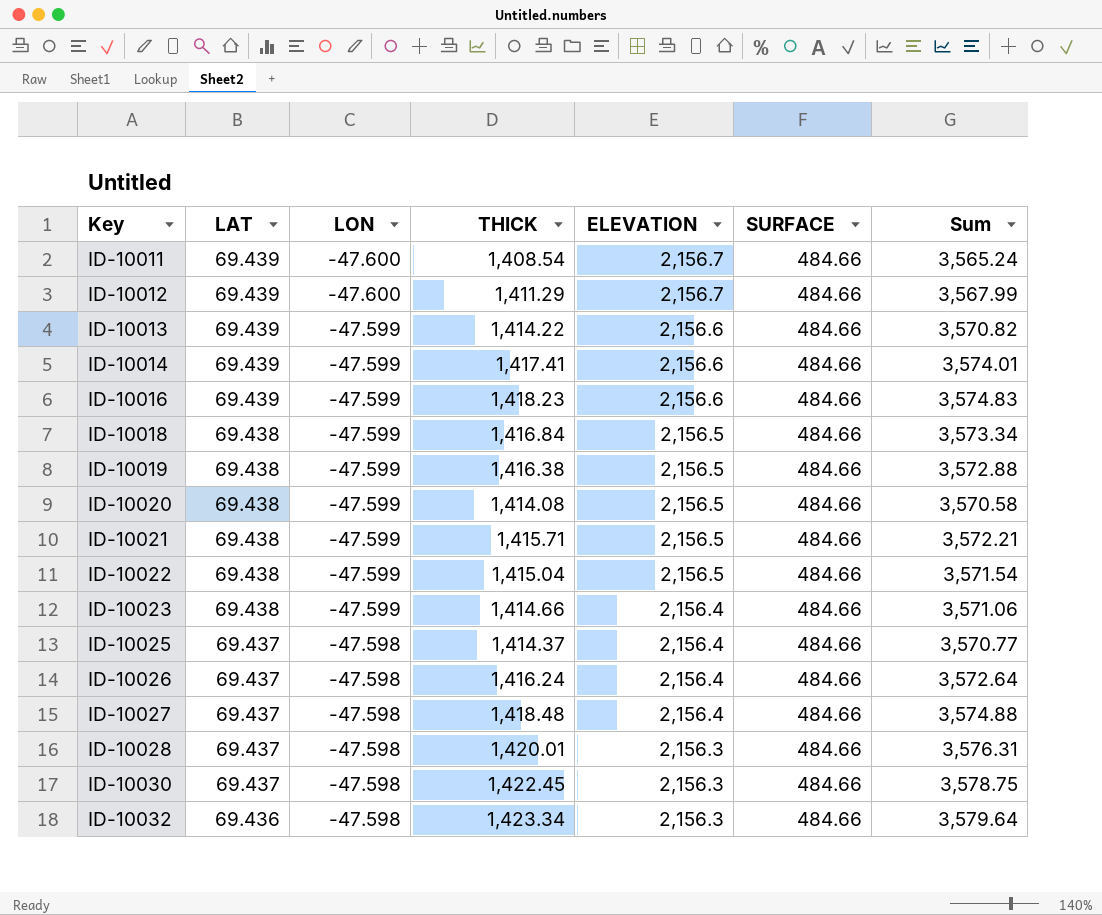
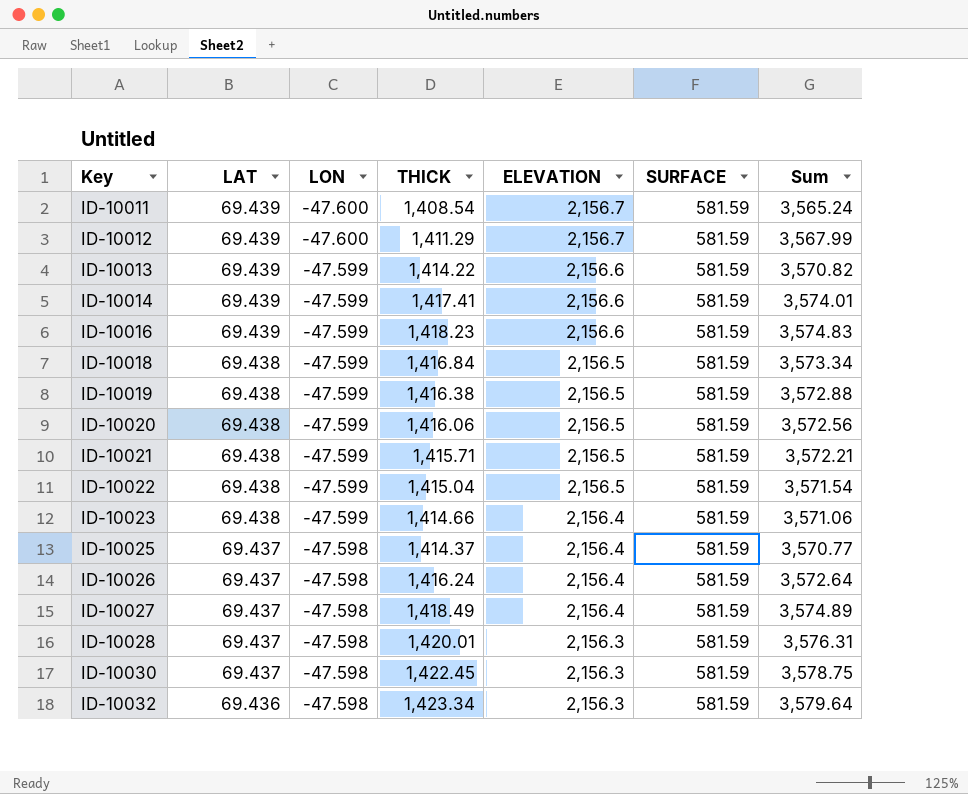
ID-10011 | SURFACE: 484.66 -> 581.59
ID-10012 | SURFACE: 484.66 -> 581.59
ID-10013 | SURFACE: 484.66 -> 581.59
ID-10014 | SURFACE: 484.66 -> 581.59
ID-10016 | SURFACE: 484.66 -> 581.59
ID-10018 | SURFACE: 484.66 -> 581.59
ID-10019 | SURFACE: 484.66 -> 581.59
ID-10020 | THICK: 1,414.08 -> 1,416.06
ID-10020 | SURFACE: 484.66 -> 581.59
ID-10020 | Sum: 3,570.58 -> 3,572.56
ID-10021 | SURFACE: 484.66 -> 581.59
ID-10022 | SURFACE: 484.66 -> 581.59
ID-10023 | SURFACE: 484.66 -> 581.59
ID-10025 | SURFACE: 484.66 -> 581.59
ID-10026 | SURFACE: 484.66 -> 581.59
ID-10027 | THICK: 1,418.48 -> 1,418.49
ID-10027 | SURFACE: 484.66 -> 581.59
ID-10027 | Sum: 3,574.88 -> 3,574.89
ID-10028 | SURFACE: 484.66 -> 581.59
ID-10030 | SURFACE: 484.66 -> 581.59
ID-10032 | SURFACE: 484.66 -> 581.59

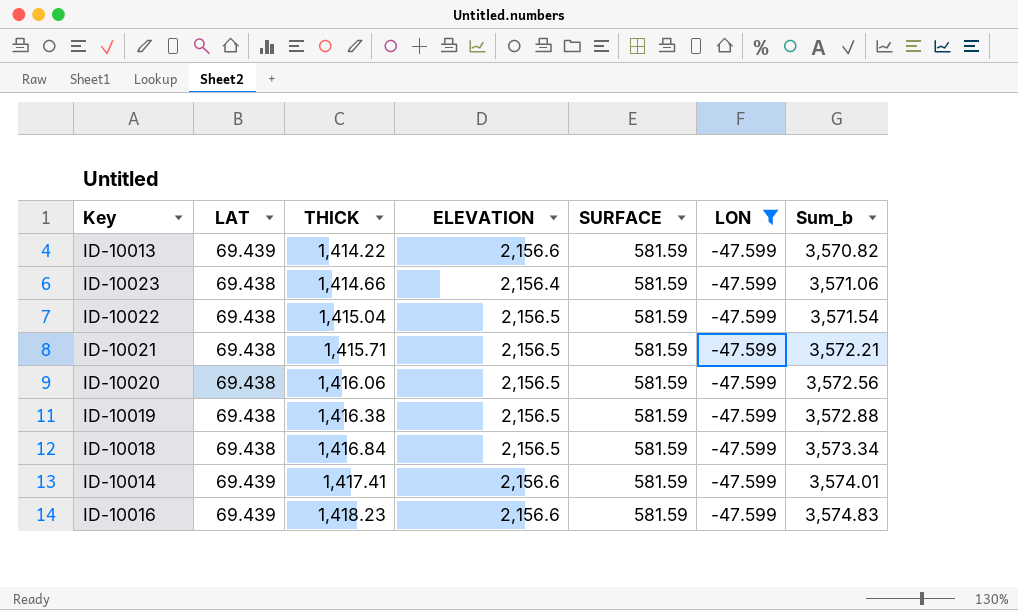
filter: none -> LON = -47.599
row order: Key ascending -> THICK ascending
column LON | position: 3 -> 6
column name: Sum -> Sum_b

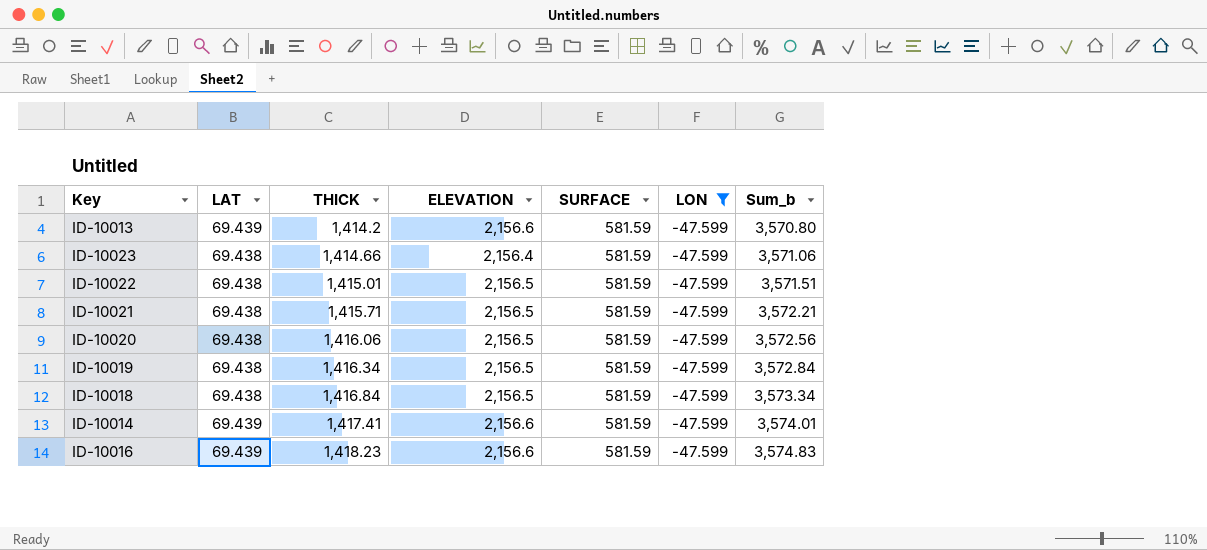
ID-10013 | THICK: 1,414.22 -> 1,414.2
ID-10013 | Sum_b: 3,570.82 -> 3,570.80
ID-10022 | THICK: 1,415.04 -> 1,415.01
ID-10022 | Sum_b: 3,571.54 -> 3,571.51
ID-10019 | THICK: 1,416.38 -> 1,416.34
ID-10019 | Sum_b: 3,572.88 -> 3,572.84

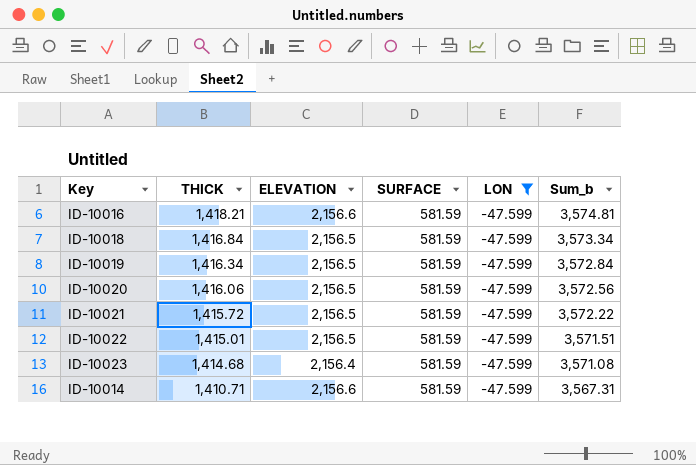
row order: THICK ascending -> THICK descending
column LAT | position: 2 -> none
row ID-10013: 69.439 | 1,414.2 | 2,156.6 | 581.59 | -47.599 | 3,570.80 -> none
ID-10016 | THICK: 1,418.23 -> 1,418.21
ID-10016 | Sum_b: 3,574.83 -> 3,574.81
ID-10021 | THICK: 1,415.71 -> 1,415.72
ID-10021 | Sum_b: 3,572.21 -> 3,572.22
ID-10023 | THICK: 1,414.66 -> 1,414.68
ID-10023 | Sum_b: 3,571.06 -> 3,571.08
ID-10014 | THICK: 1,417.41 -> 1,410.71
ID-10014 | Sum_b: 3,574.01 -> 3,567.31

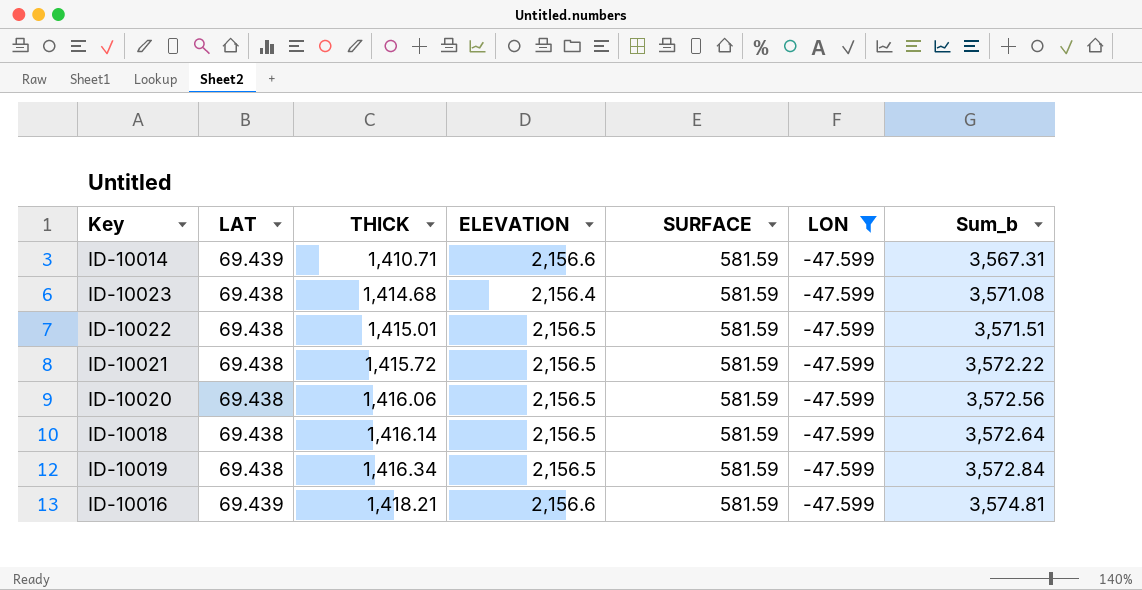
row order: THICK descending -> THICK ascending
column LAT | position: none -> 2
ID-10018 | THICK: 1,416.84 -> 1,416.14
ID-10018 | Sum_b: 3,573.34 -> 3,572.64

